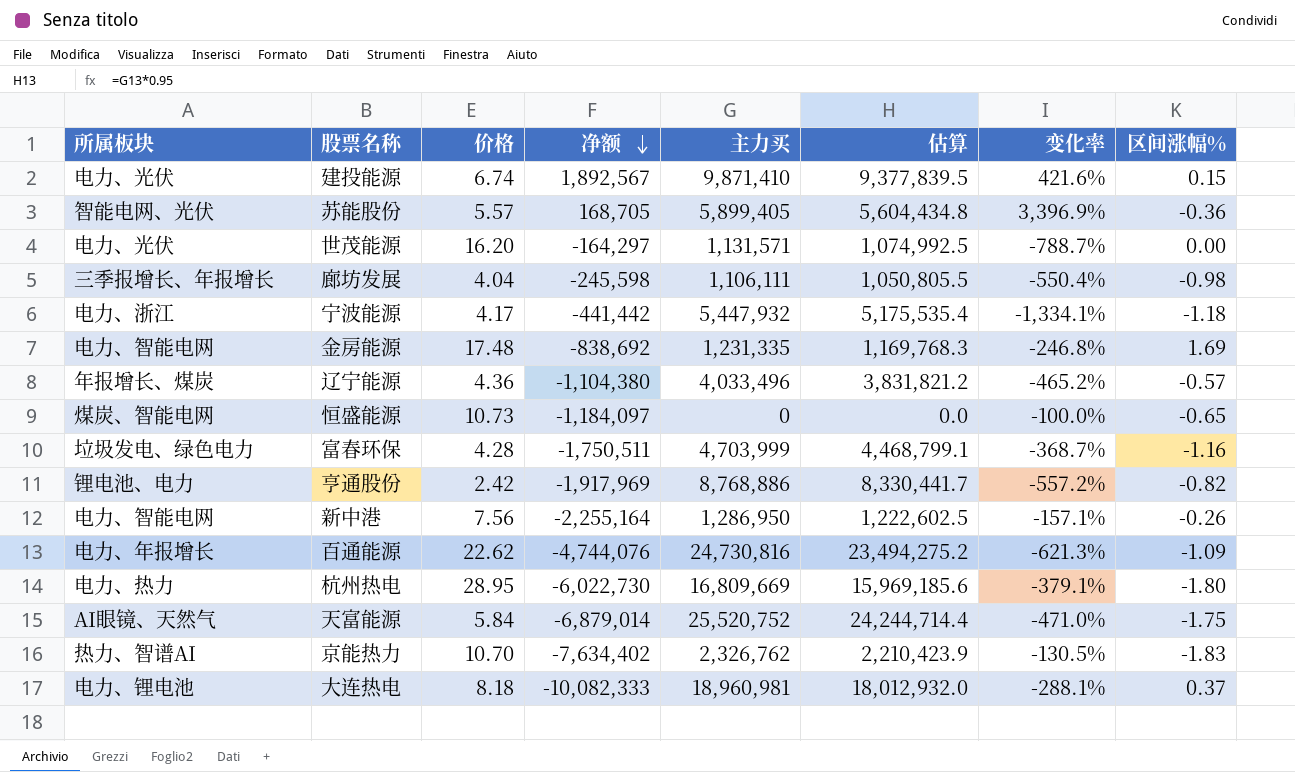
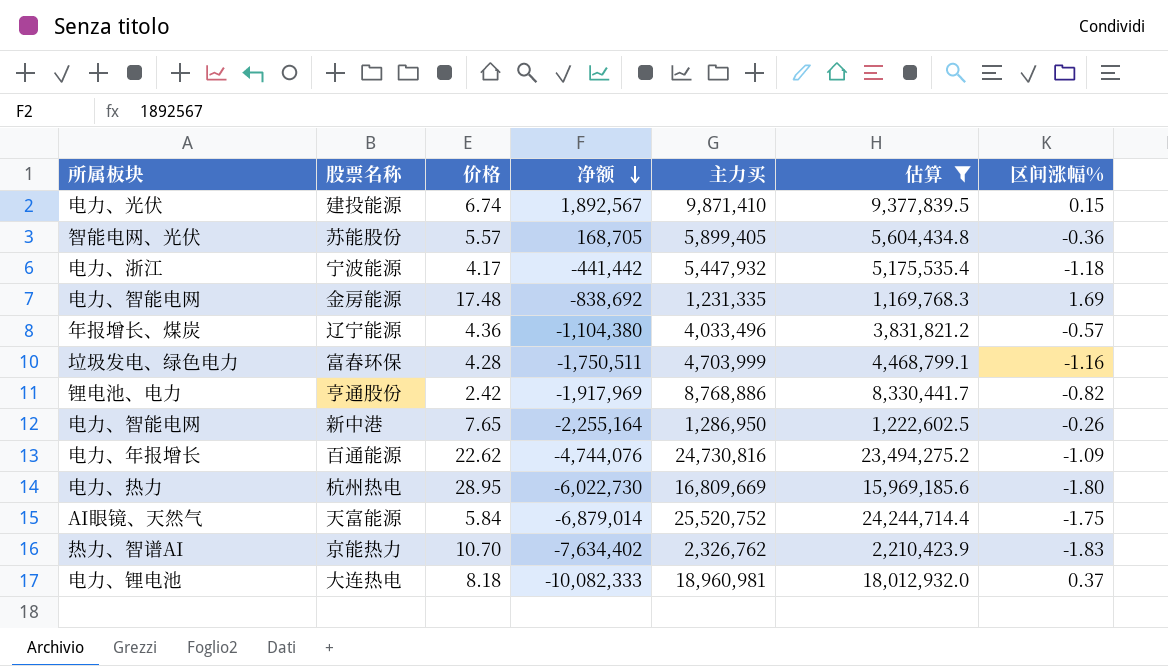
filter: none -> 估算 >= 1,169,768.3
column 变化率 | formula: ([主力买] - [净额]) / [净额] -> none
新中港 | 价格: 7.56 -> 7.65

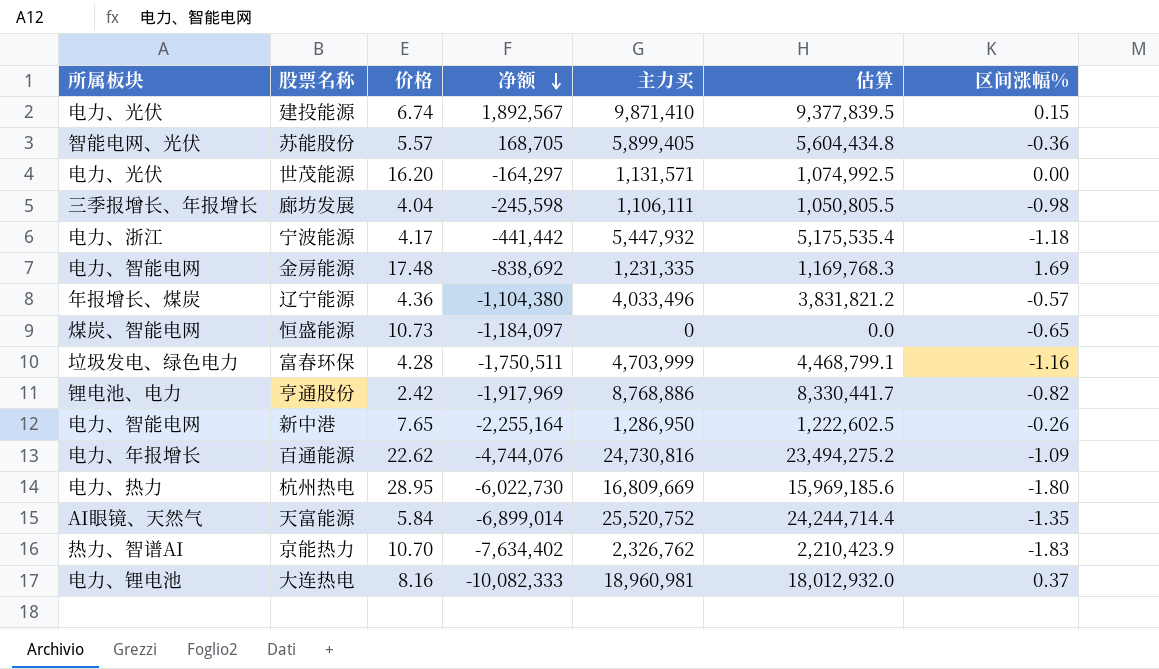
filter: 估算 >= 1,169,768.3 -> none
天富能源 | 净额: -6,879,014 -> -6,899,014
天富能源 | 区间涨幅%: -1.75 -> -1.35
大连热电 | 价格: 8.18 -> 8.16

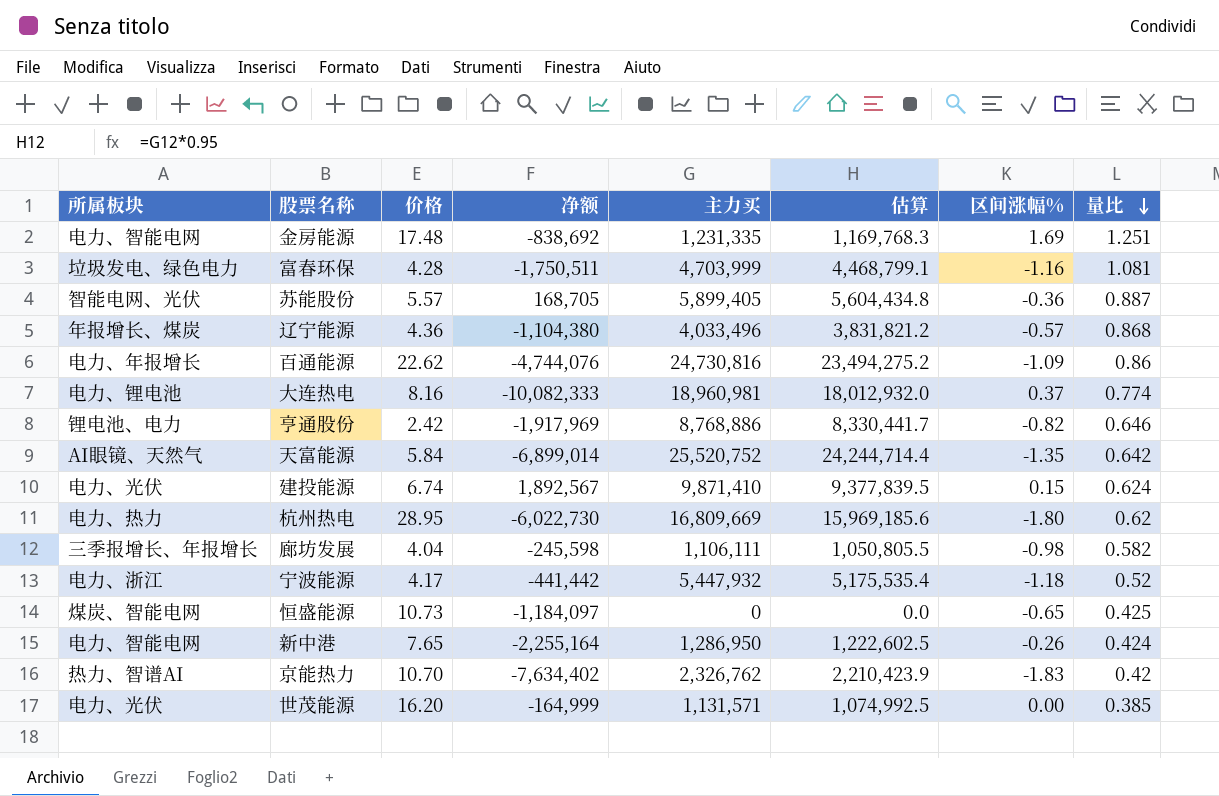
row order: 净额 descending -> 量比 descending
column 量比 | position: none -> 8
世茂能源 | 净额: -164,297 -> -164,999

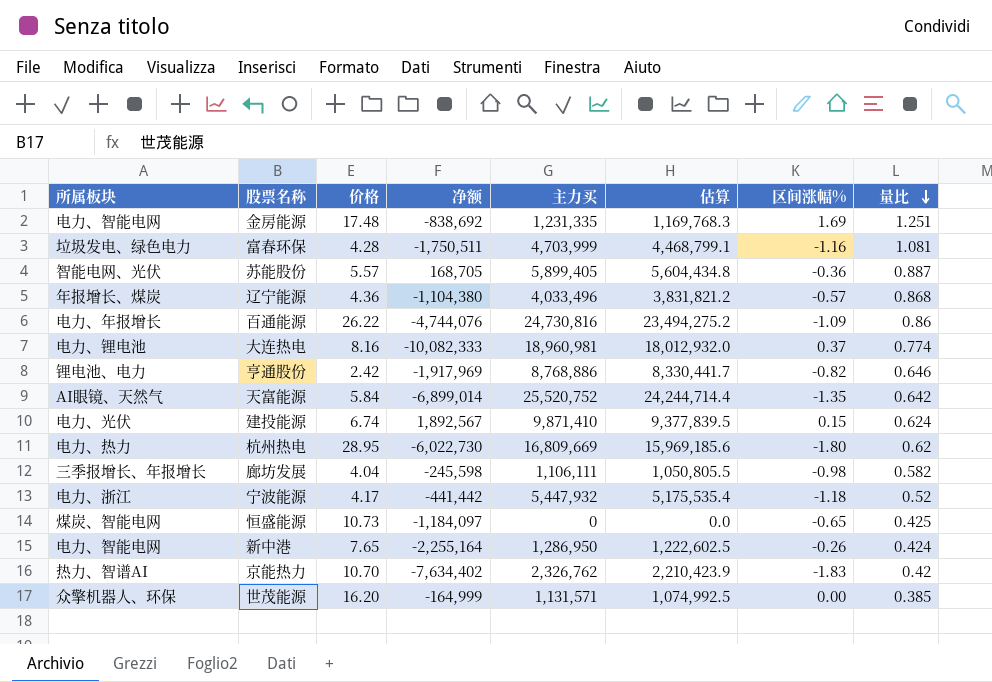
百通能源 | 价格: 22.62 -> 26.22
世茂能源 | 所属板块: 电力、光伏 -> 众擎机器人、环保

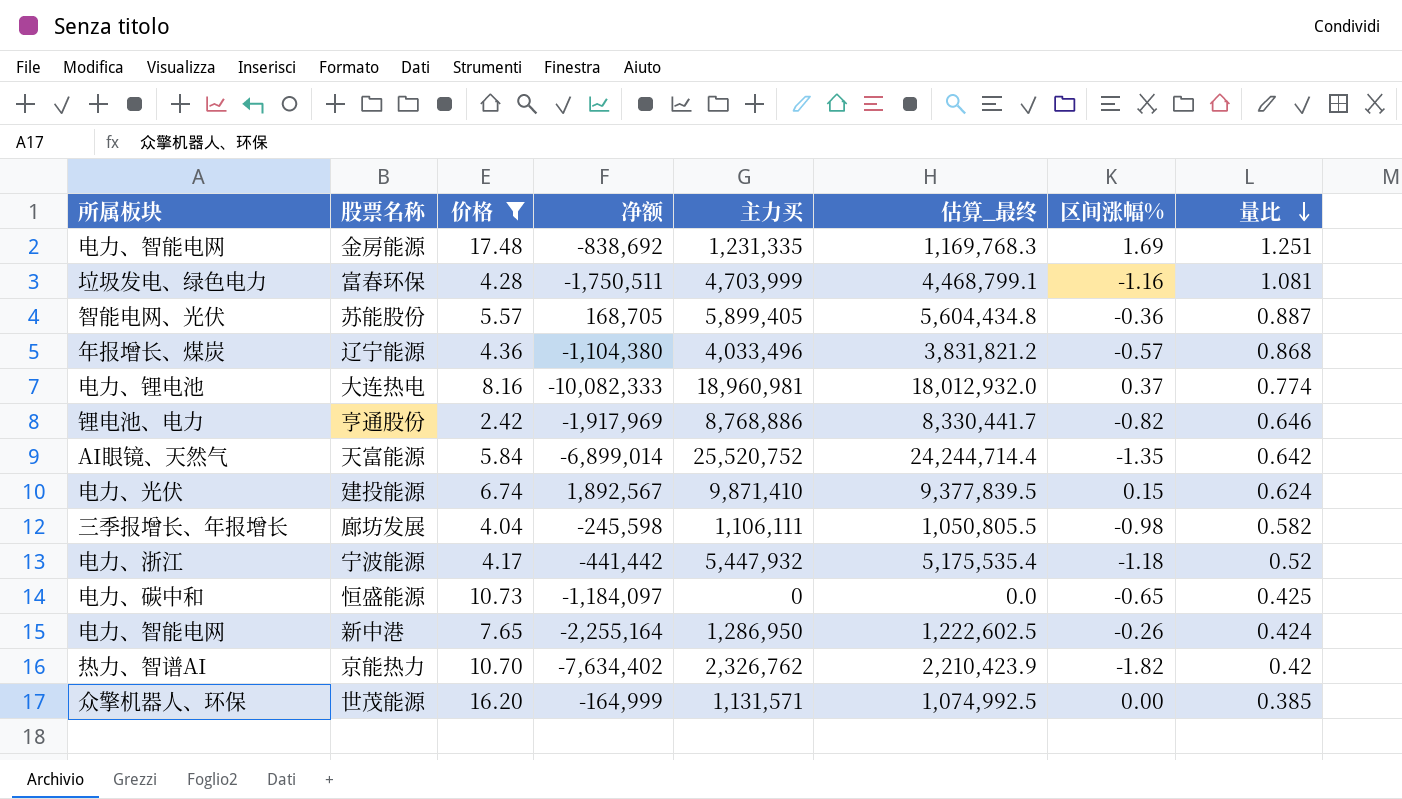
filter: none -> 价格 <= 17.48
column name: 估算 -> 估算_最终
恒盛能源 | 所属板块: 煤炭、智能电网 -> 电力、碳中和
京能热力 | 区间涨幅%: -1.83 -> -1.82

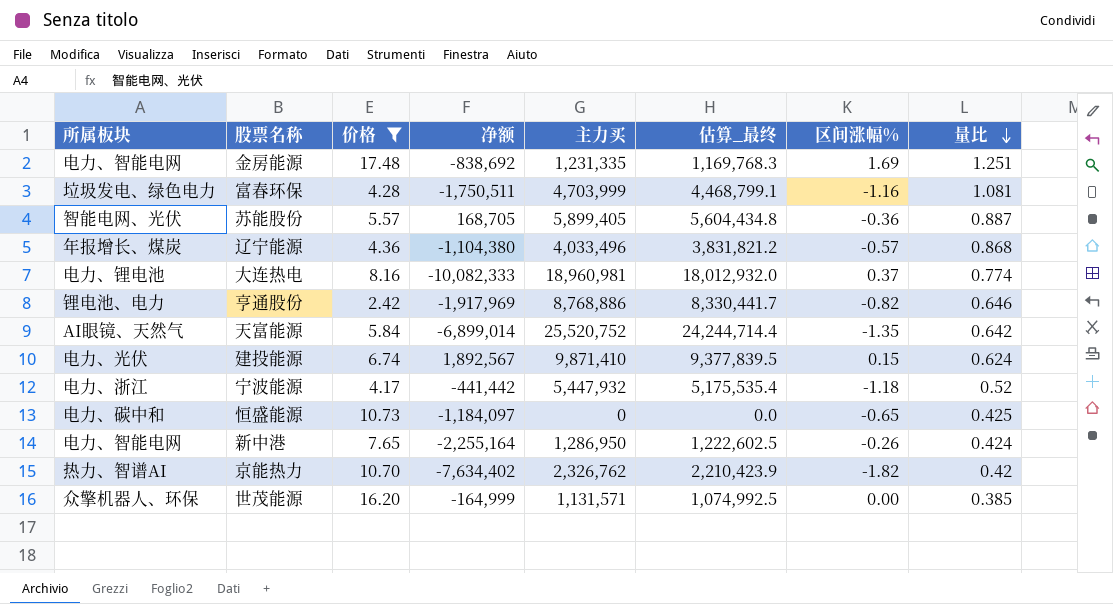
row 廊坊发展: 三季报增长、年报增长 | 4.04 | -245,598 | 1,106,111 | 1,050,805.5 | -0.98 | 0.582 -> none

